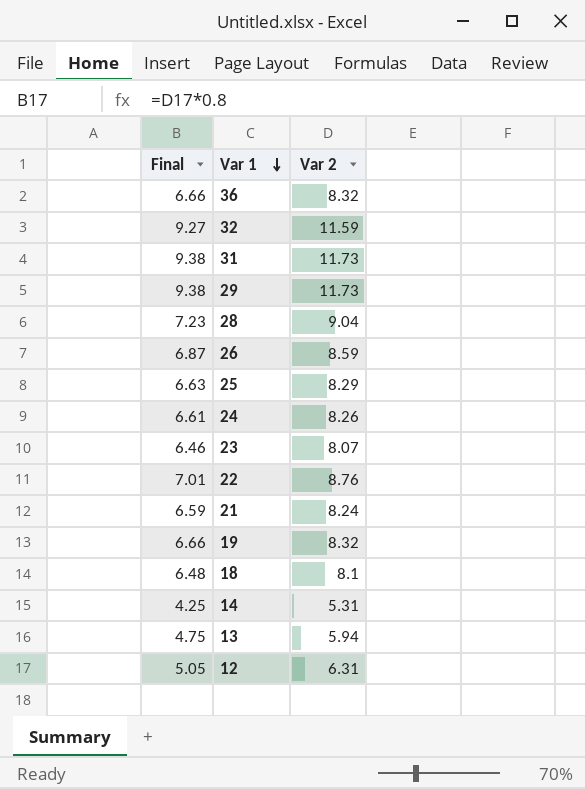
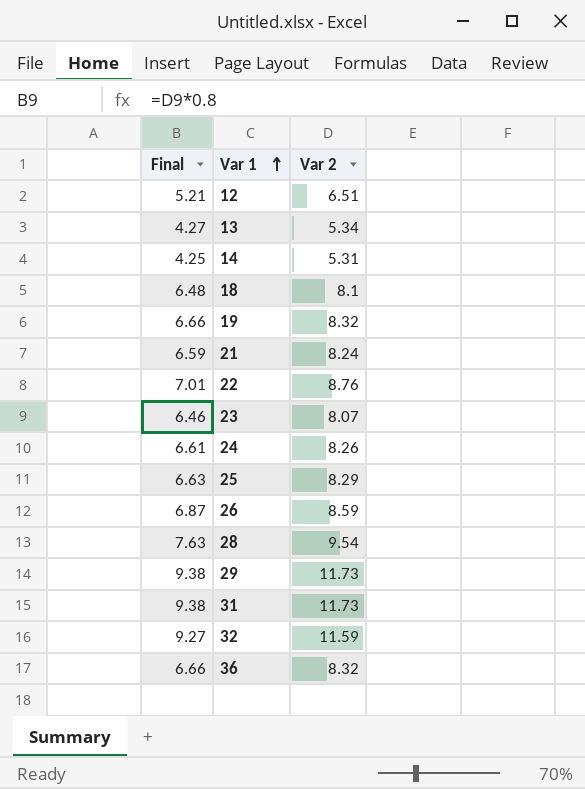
row order: Var 1 descending -> Var 1 ascending
12 | Final: 5.05 -> 5.21
12 | Var 2: 6.31 -> 6.51
13 | Final: 4.75 -> 4.27
13 | Var 2: 5.94 -> 5.34
28 | Final: 7.23 -> 7.63
28 | Var 2: 9.04 -> 9.54

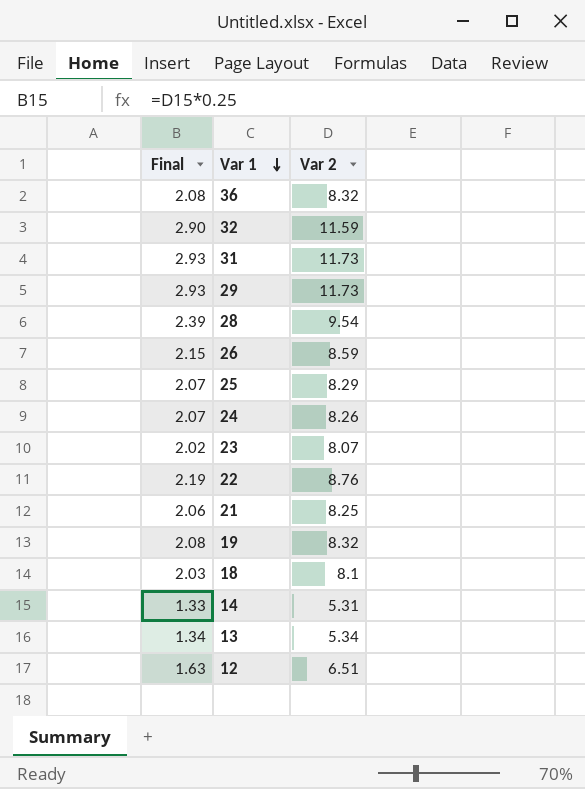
row order: Var 1 ascending -> Var 1 descending
column Final | formula: [Var 2] * 0.8 -> [Var 2] * 0.25
21 | Var 2: 8.24 -> 8.25

